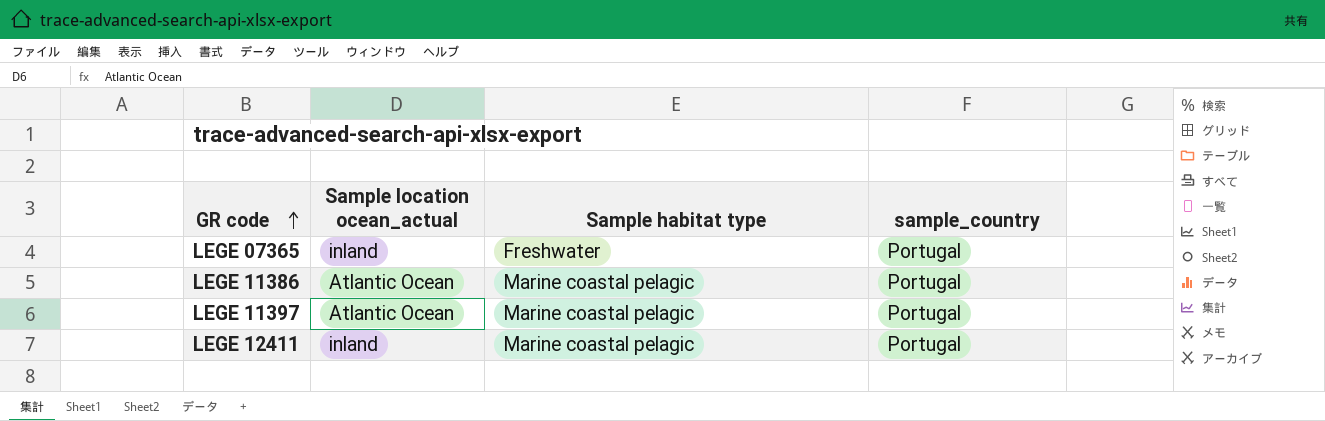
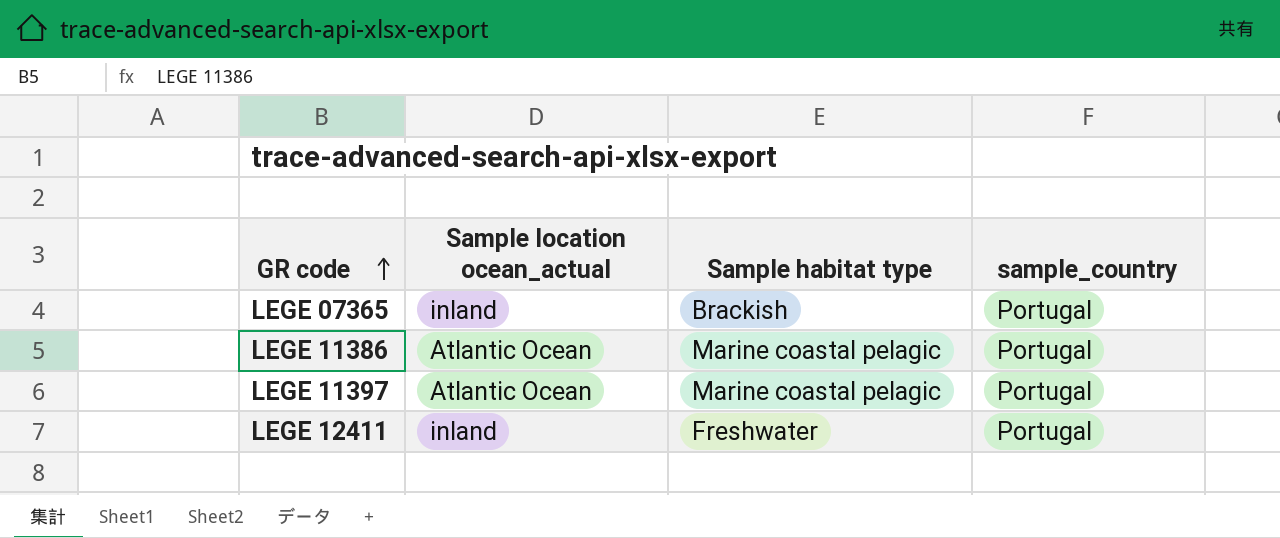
LEGE 07365 | Sample habitat type: Freshwater -> Brackish
LEGE 12411 | Sample habitat type: Marine coastal pelagic -> Freshwater

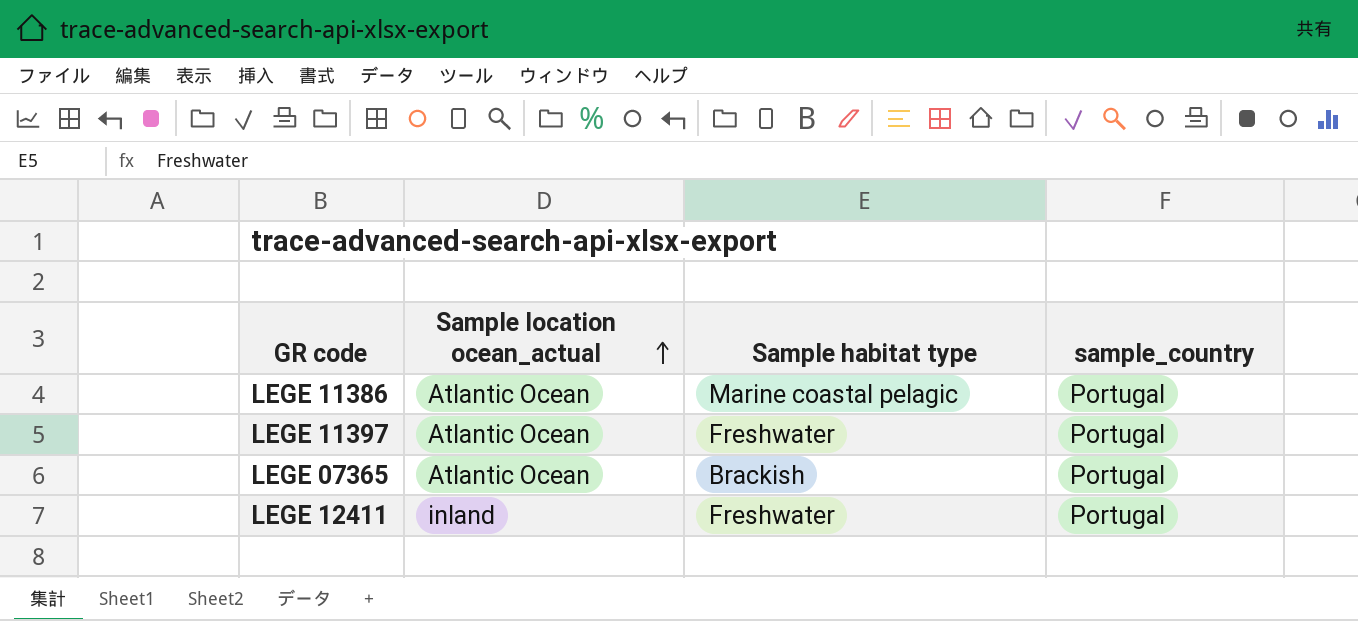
row order: GR code ascending -> Sample location ocean_actual ascending
LEGE 11397 | Sample habitat type: Marine coastal pelagic -> Freshwater
LEGE 07365 | Sample location ocean_actual: inland -> Atlantic Ocean

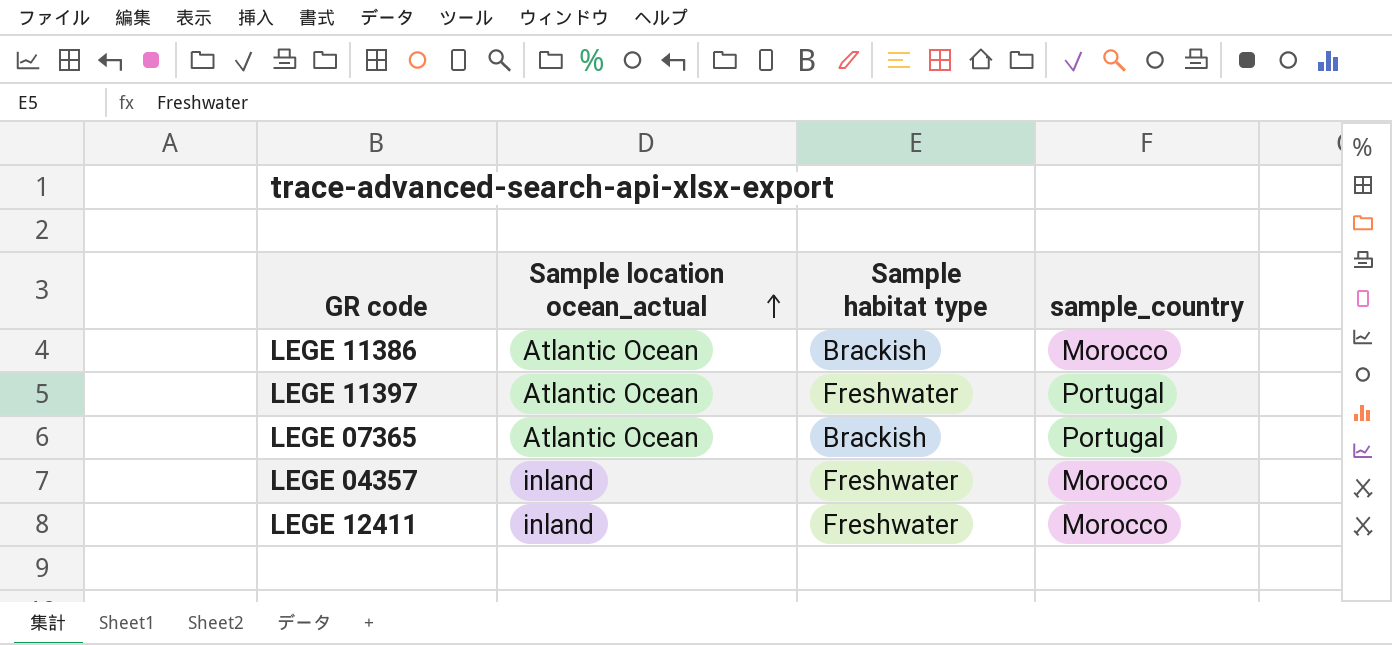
LEGE 11386 | Sample habitat type: Marine coastal pelagic -> Brackish
LEGE 11386 | sample_country: Portugal -> Morocco
row LEGE 04357: none -> inland | Freshwater | Morocco
LEGE 12411 | sample_country: Portugal -> Morocco

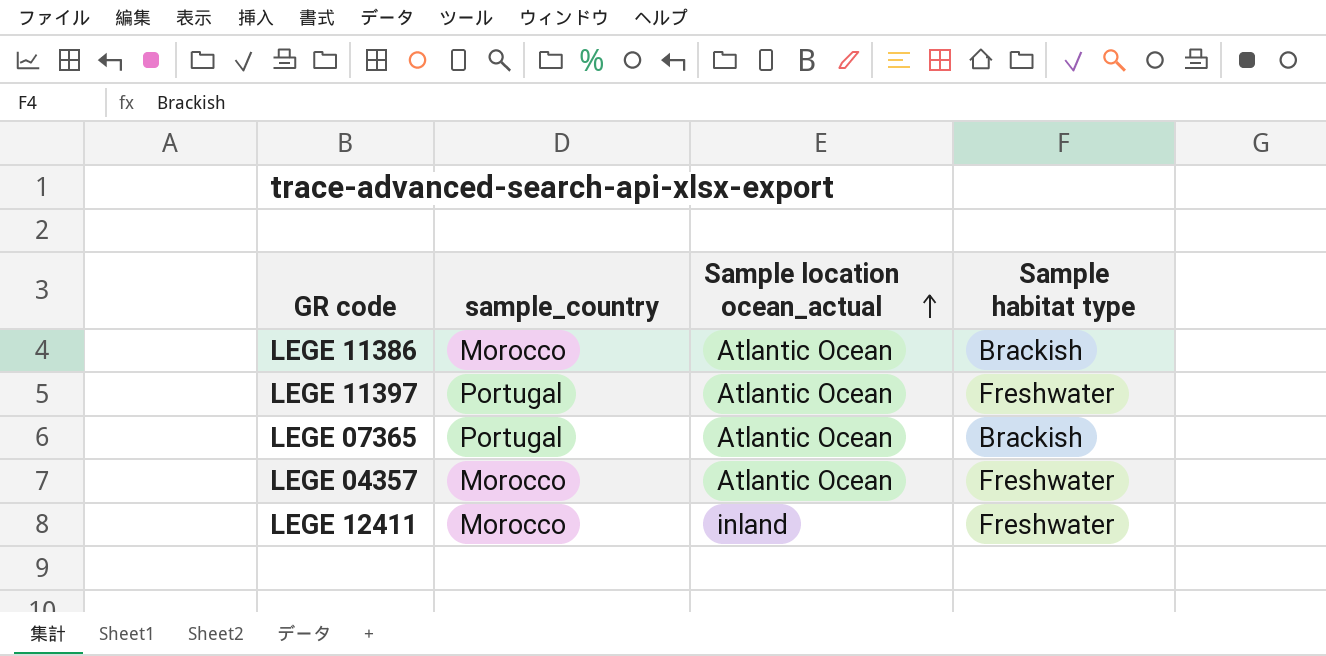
column sample_country | position: 4 -> 2
LEGE 04357 | Sample location ocean_actual: inland -> Atlantic Ocean

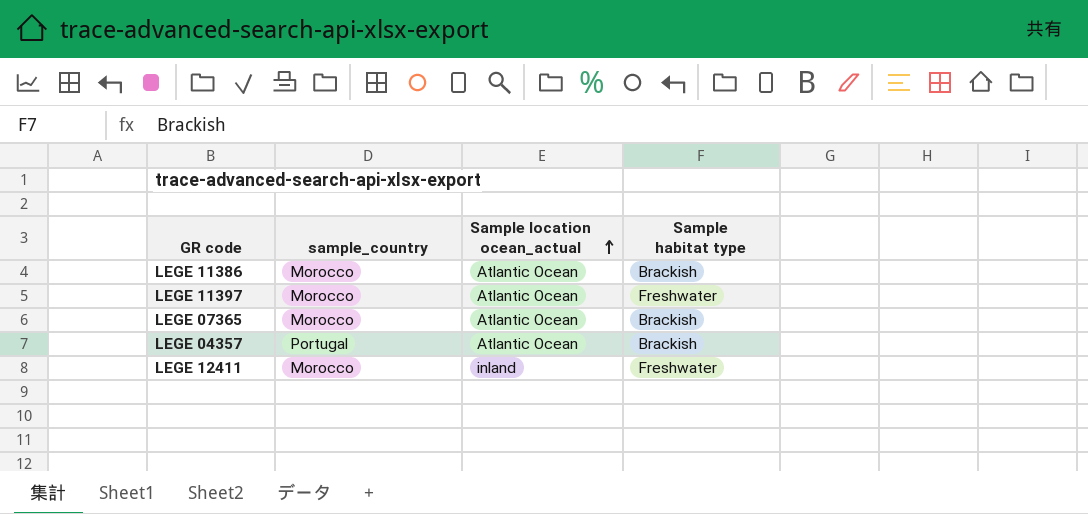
LEGE 11397 | sample_country: Portugal -> Morocco
LEGE 07365 | sample_country: Portugal -> Morocco
LEGE 04357 | sample_country: Morocco -> Portugal
LEGE 04357 | Sample habitat type: Freshwater -> Brackish

